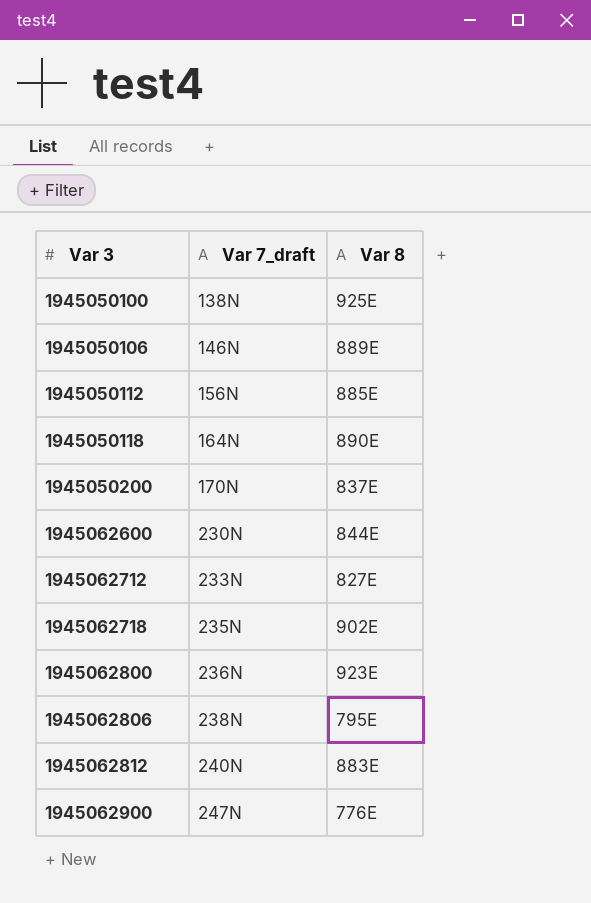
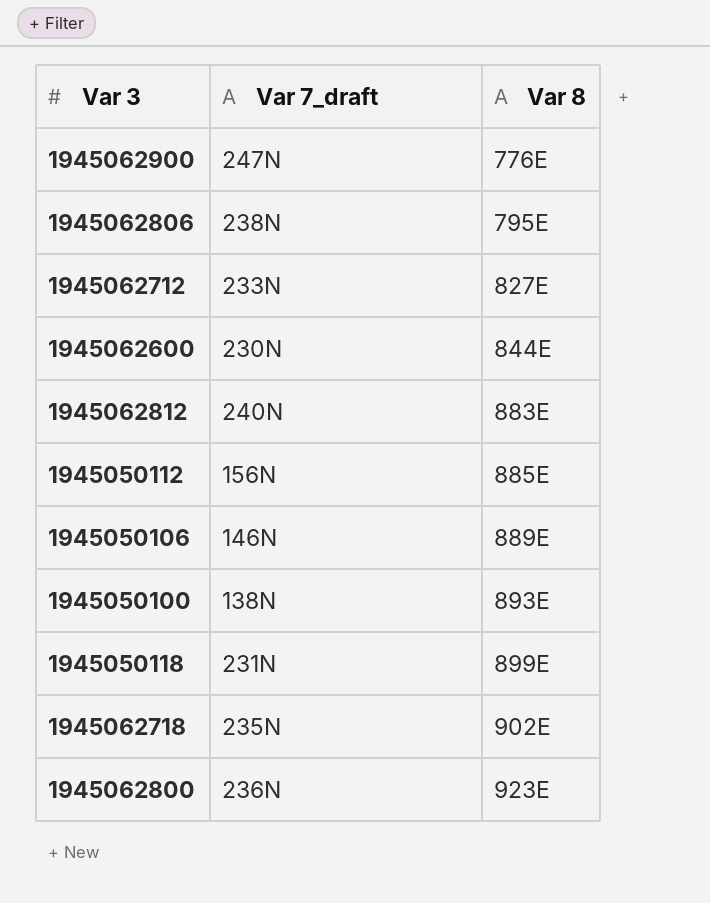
row order: Var 3 ascending -> Var 8 ascending
row 1945050200: 170N | 837E -> none
1945050100 | Var 8: 925E -> 893E
1945050118 | Var 7_draft: 164N -> 231N
1945050118 | Var 8: 890E -> 899E

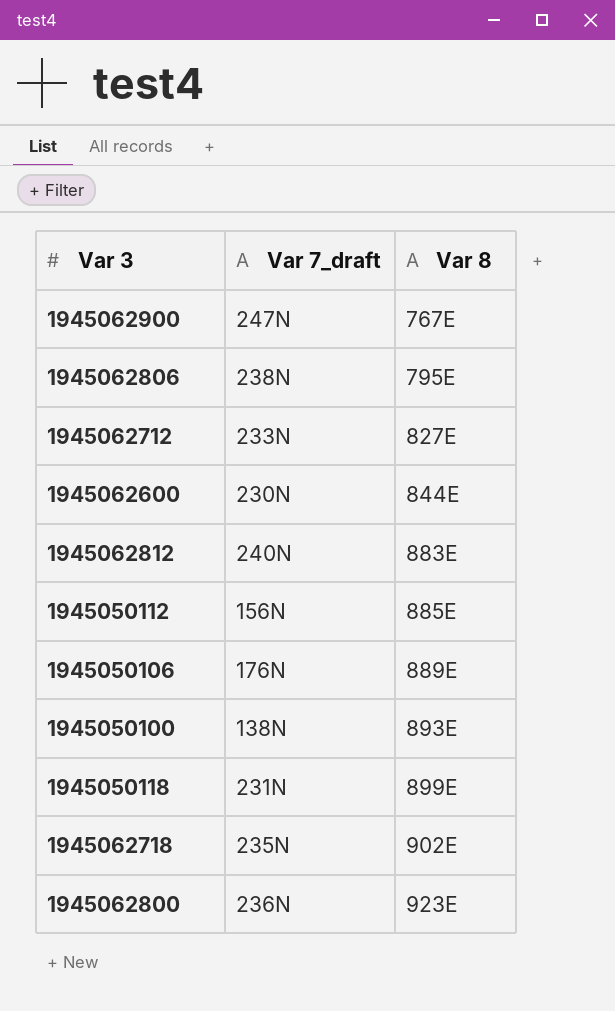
1945062900 | Var 8: 776E -> 767E
1945050106 | Var 7_draft: 146N -> 176N

